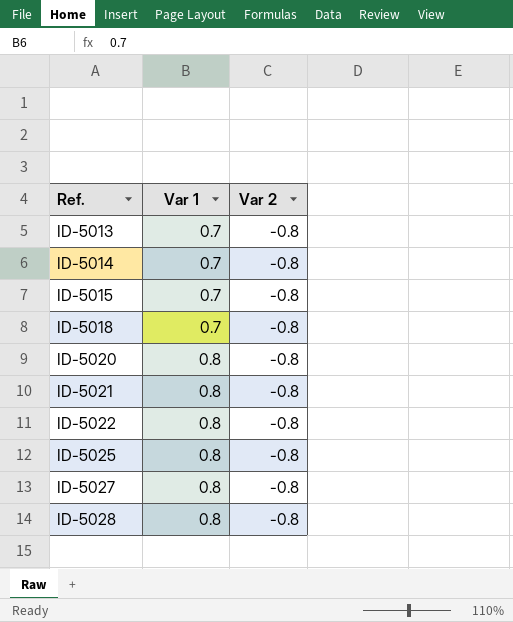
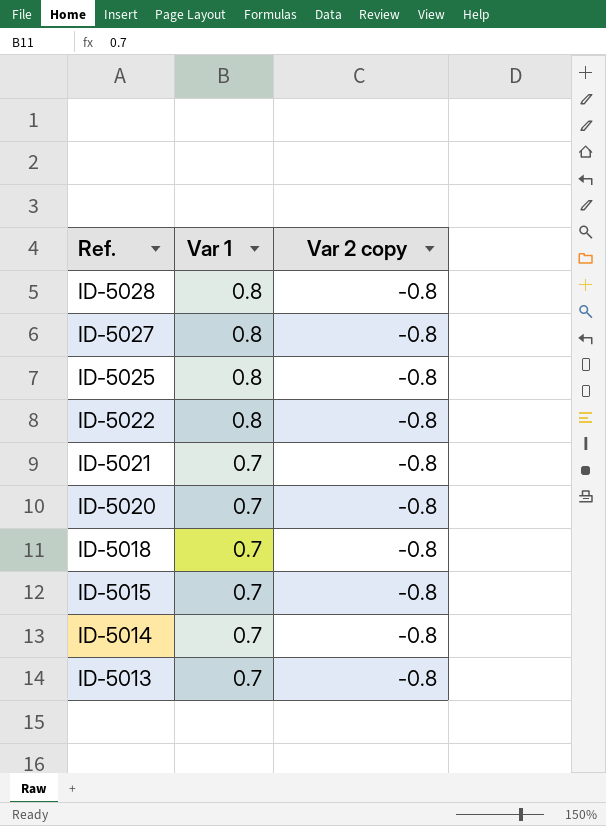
row order: Ref. ascending -> Ref. descending
column name: Var 2 -> Var 2 copy
ID-5021 | Var 1: 0.8 -> 0.7
ID-5020 | Var 1: 0.8 -> 0.7

